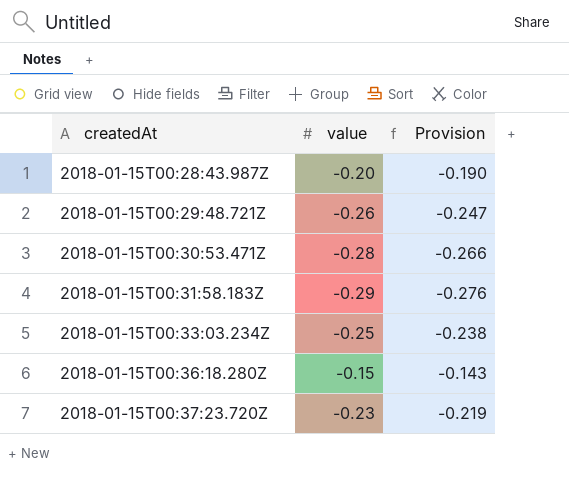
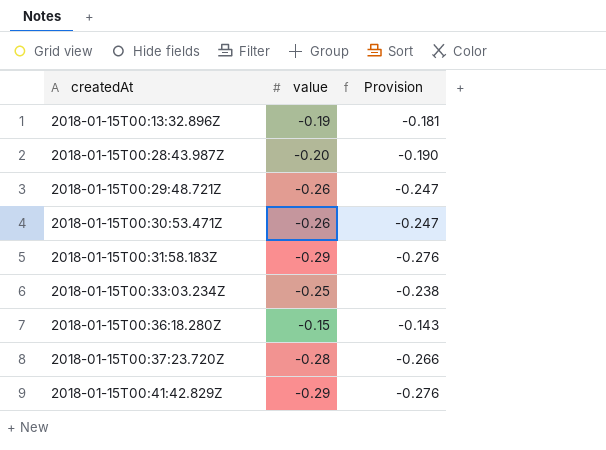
row 2018-01-15T00:13:32.896Z: none -> -0.19 | -0.181
2018-01-15T00:30:53.471Z | value: -0.28 -> -0.26
2018-01-15T00:30:53.471Z | Provision: -0.266 -> -0.247
2018-01-15T00:37:23.720Z | value: -0.23 -> -0.28
2018-01-15T00:37:23.720Z | Provision: -0.219 -> -0.266
row 2018-01-15T00:41:42.829Z: none -> -0.29 | -0.276

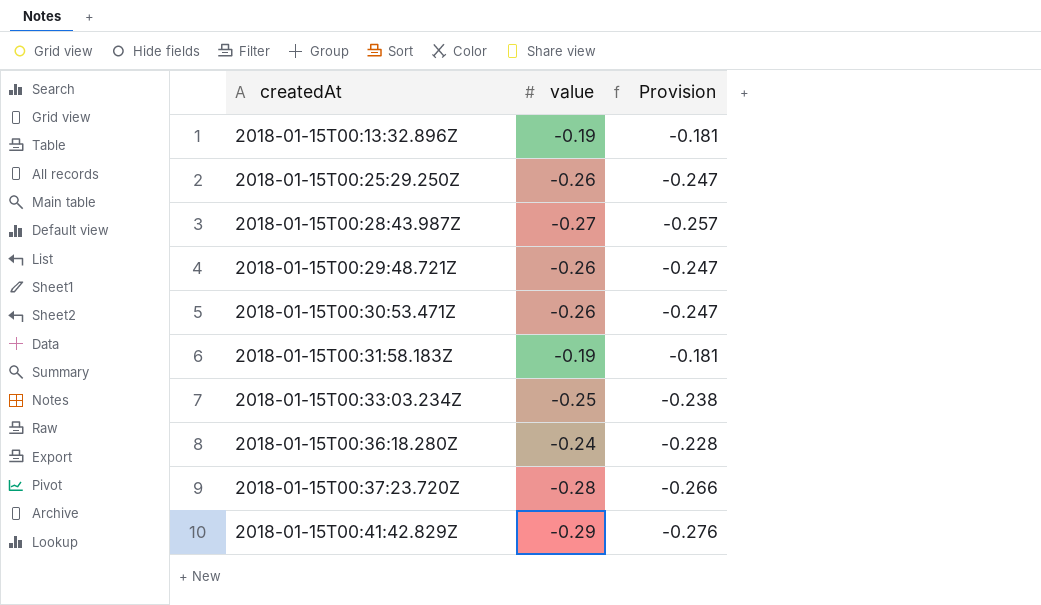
row 2018-01-15T00:25:29.250Z: none -> -0.26 | -0.247
2018-01-15T00:28:43.987Z | value: -0.20 -> -0.27
2018-01-15T00:28:43.987Z | Provision: -0.190 -> -0.257
2018-01-15T00:31:58.183Z | value: -0.29 -> -0.19
2018-01-15T00:31:58.183Z | Provision: -0.276 -> -0.181
2018-01-15T00:36:18.280Z | value: -0.15 -> -0.24
2018-01-15T00:36:18.280Z | Provision: -0.143 -> -0.228

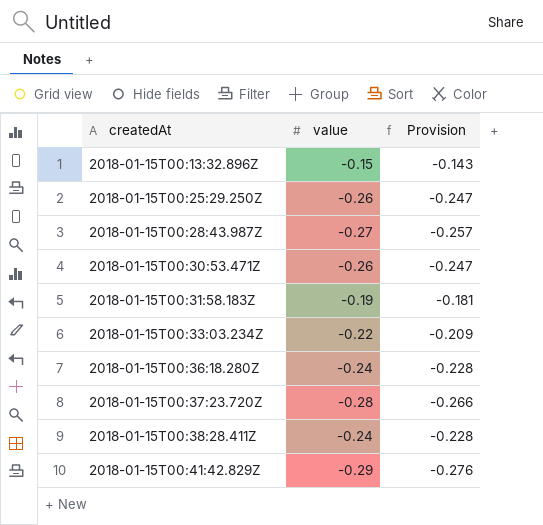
row 2018-01-15T00:29:48.721Z: -0.26 | -0.247 -> none
2018-01-15T00:13:32.896Z | value: -0.19 -> -0.15
2018-01-15T00:13:32.896Z | Provision: -0.181 -> -0.143
2018-01-15T00:33:03.234Z | value: -0.25 -> -0.22
2018-01-15T00:33:03.234Z | Provision: -0.238 -> -0.209
row 2018-01-15T00:38:28.411Z: none -> -0.24 | -0.228

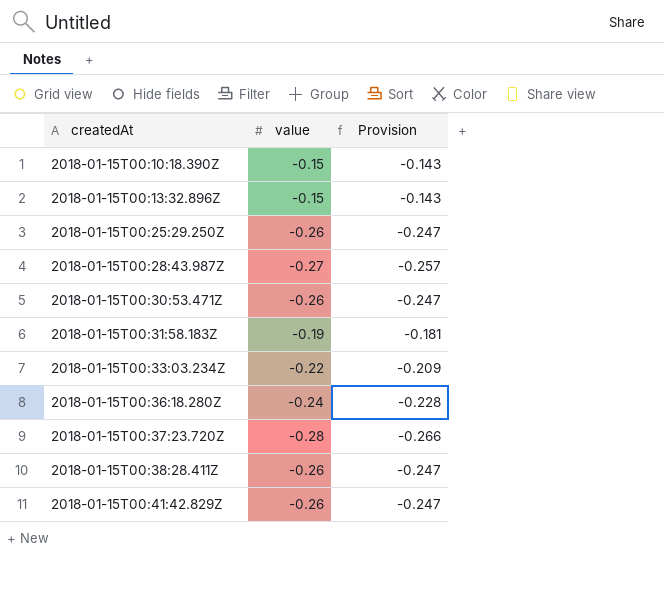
row 2018-01-15T00:10:18.390Z: none -> -0.15 | -0.143
2018-01-15T00:38:28.411Z | value: -0.24 -> -0.26
2018-01-15T00:38:28.411Z | Provision: -0.228 -> -0.247
2018-01-15T00:41:42.829Z | value: -0.29 -> -0.26
2018-01-15T00:41:42.829Z | Provision: -0.276 -> -0.247

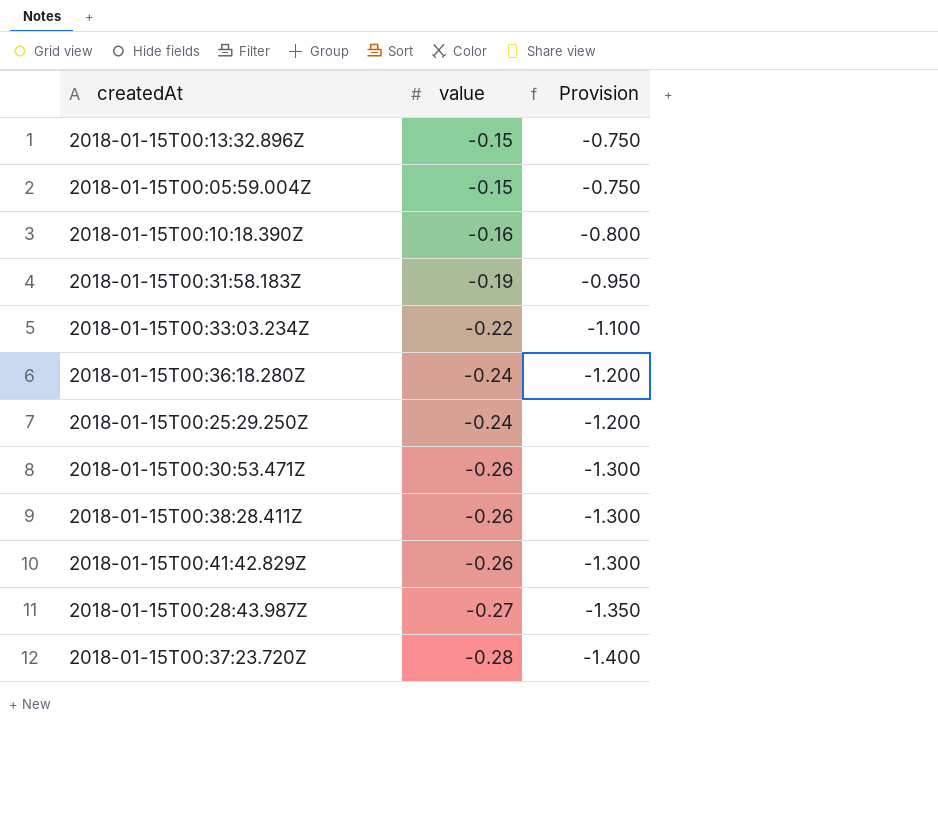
row order: createdAt ascending -> value descending
column Provision | formula: [value] * 0.95 -> [value] * 5
row 2018-01-15T00:05:59.004Z: none -> -0.15 | -0.750
2018-01-15T00:10:18.390Z | value: -0.15 -> -0.16
2018-01-15T00:25:29.250Z | value: -0.26 -> -0.24

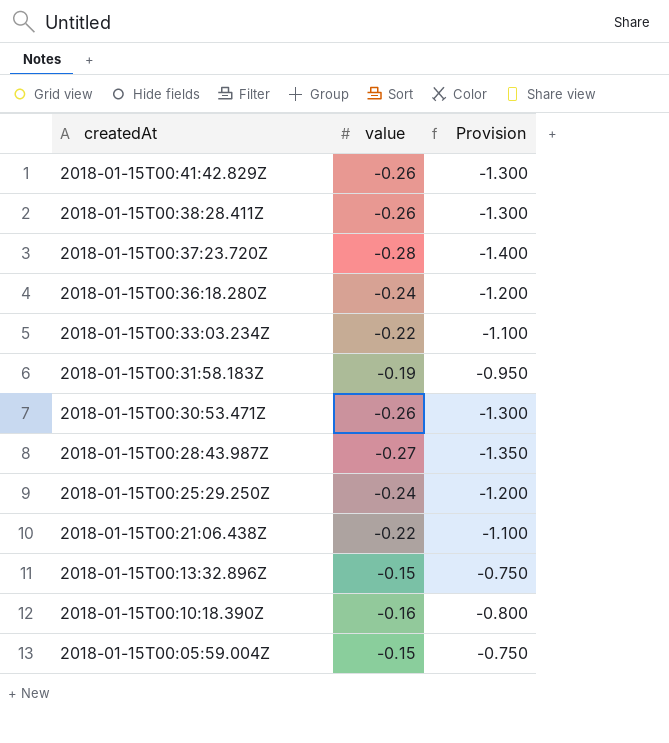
row order: value descending -> createdAt descending
row 2018-01-15T00:21:06.438Z: none -> -0.22 | -1.100

